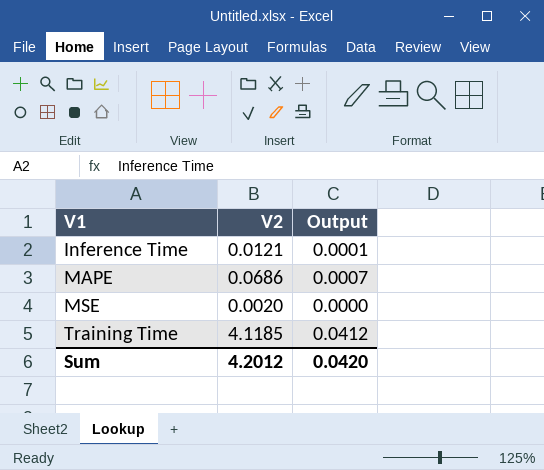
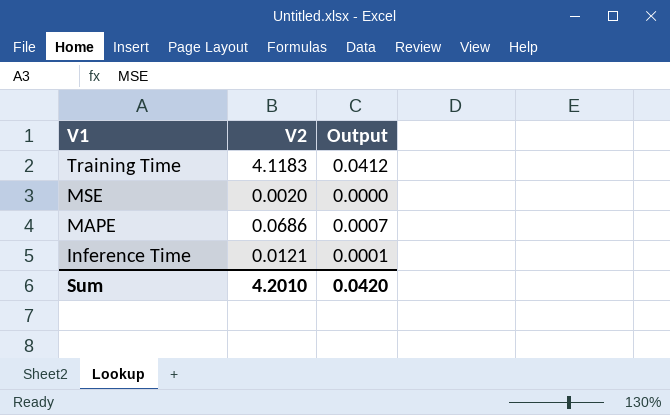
row order: V1 ascending -> V1 descending
Training Time | V2: 4.1185 -> 4.1183
Sum | V2: 4.2012 -> 4.2010

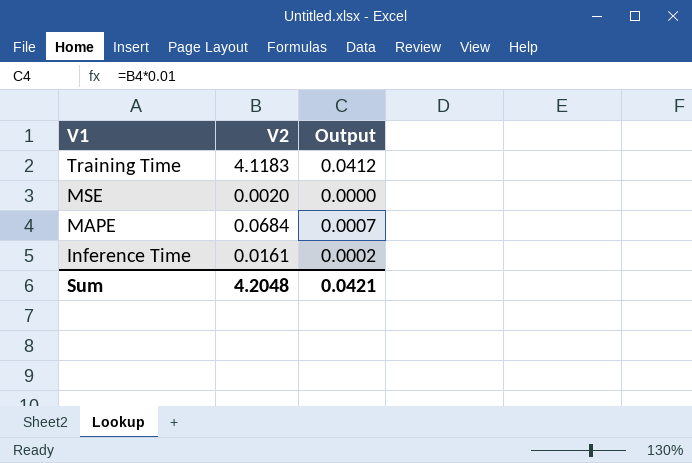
MAPE | V2: 0.0686 -> 0.0684
Inference Time | V2: 0.0121 -> 0.0161
Inference Time | Output: 0.0001 -> 0.0002
Sum | V2: 4.2010 -> 4.2048
Sum | Output: 0.0420 -> 0.0421

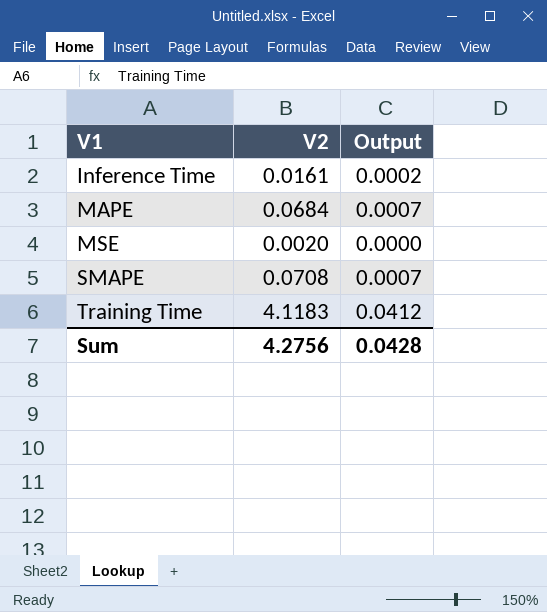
row order: V1 descending -> V1 ascending
row SMAPE: none -> 0.0708 | 0.0007
Sum | V2: 4.2048 -> 4.2756
Sum | Output: 0.0421 -> 0.0428

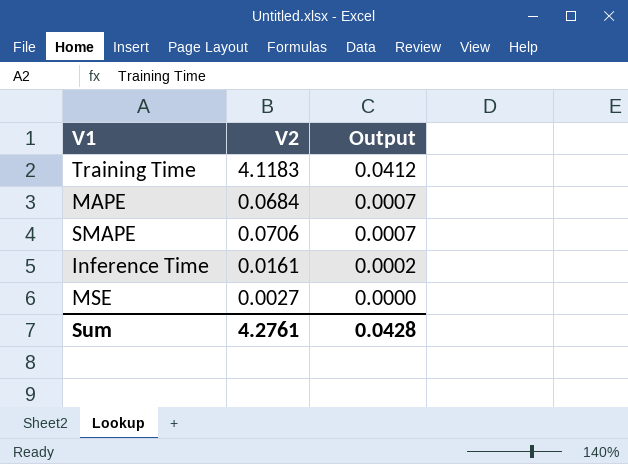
row order: V1 ascending -> Output descending
SMAPE | V2: 0.0708 -> 0.0706
MSE | V2: 0.0020 -> 0.0027
Sum | V2: 4.2756 -> 4.2761

